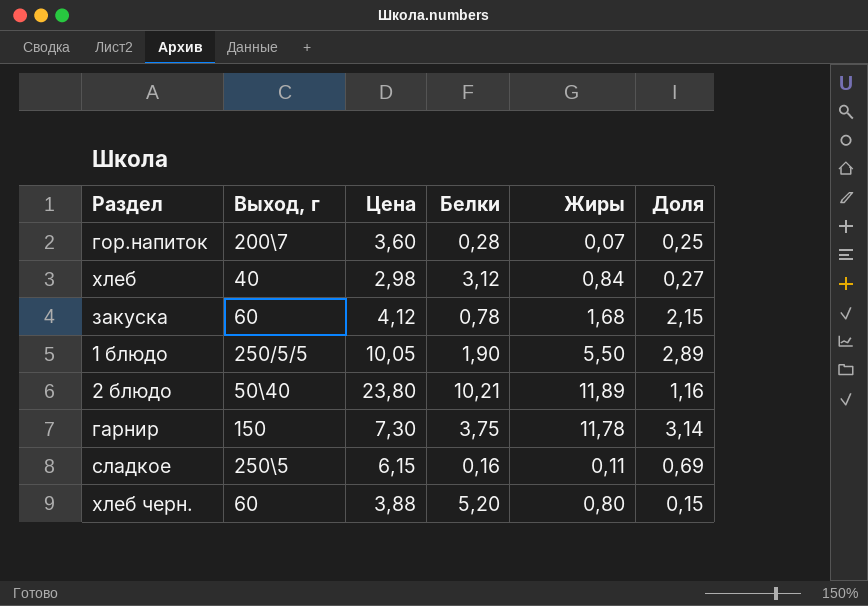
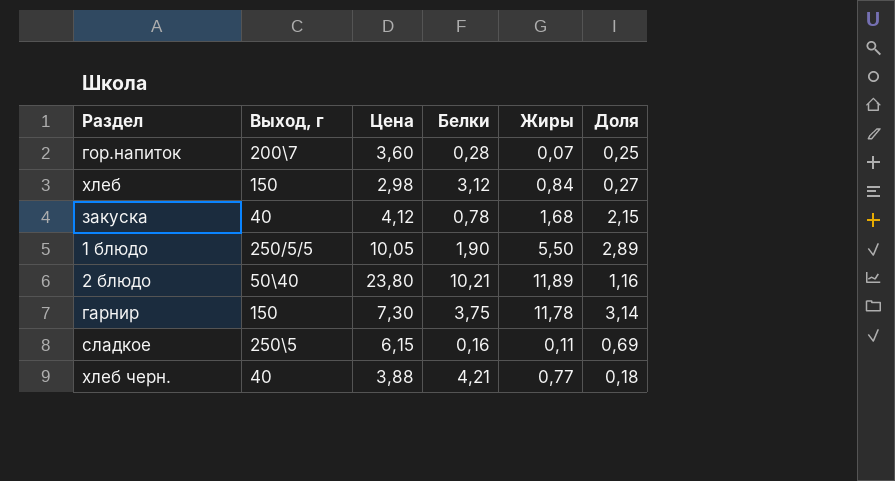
хлеб | Выход, г: 40 -> 150
закуска | Выход, г: 60 -> 40
хлеб черн. | Выход, г: 60 -> 40
хлеб черн. | Белки: 5,20 -> 4,21
хлеб черн. | Жиры: 0,80 -> 0,77
хлеб черн. | Доля: 0,15 -> 0,18

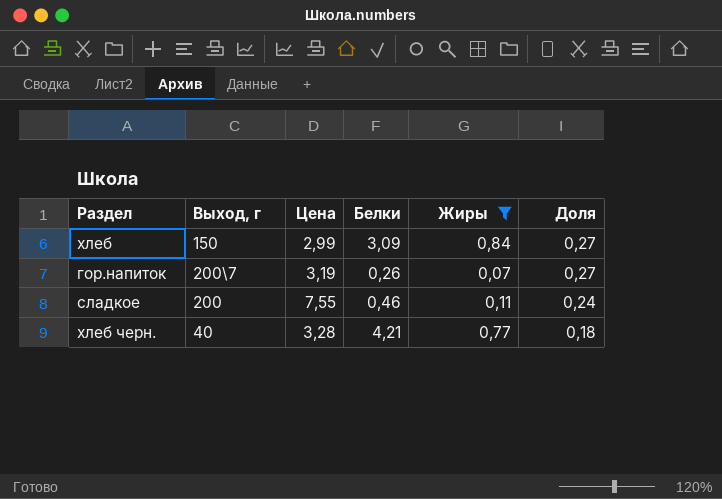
filter: none -> Жиры <= 0,84
row order: none -> Доля descending
хлеб | Цена: 2,98 -> 2,99
хлеб | Белки: 3,12 -> 3,09
гор.напиток | Цена: 3,60 -> 3,19
гор.напиток | Белки: 0,28 -> 0,26
гор.напиток | Доля: 0,25 -> 0,27
сладкое | Выход, г: 250\5 -> 200
сладкое | Цена: 6,15 -> 7,55
сладкое | Белки: 0,16 -> 0,46
сладкое | Доля: 0,69 -> 0,24
хлеб черн. | Цена: 3,88 -> 3,28

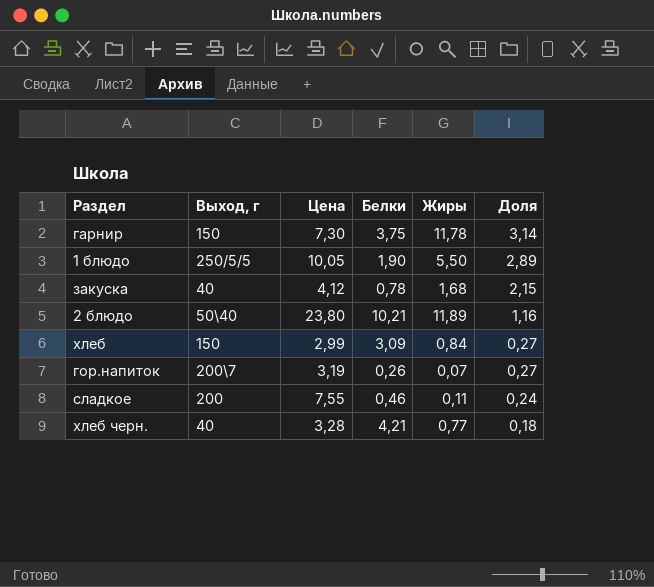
filter: Жиры <= 0,84 -> none

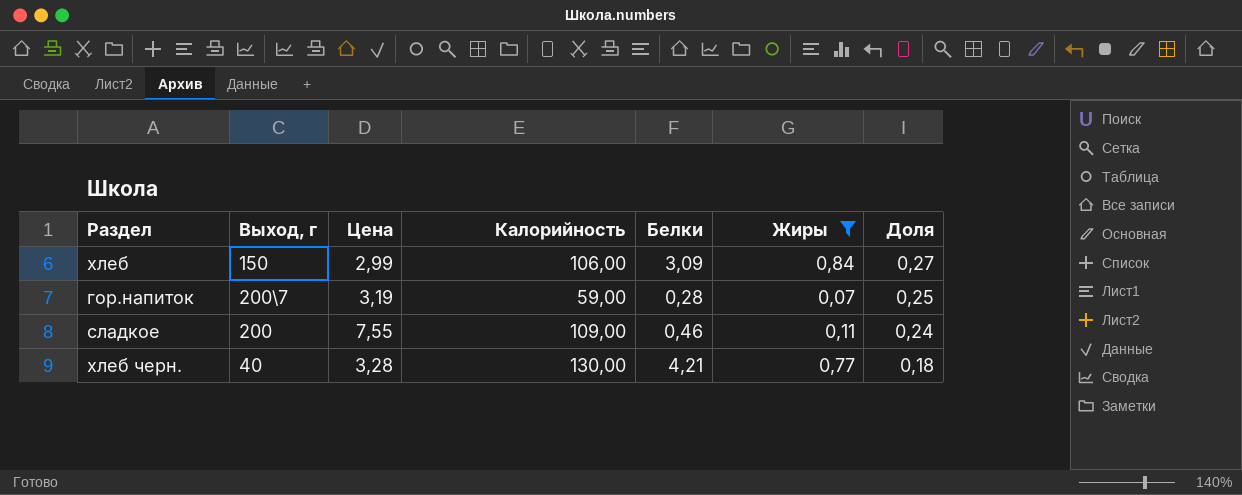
filter: none -> Жиры <= 0,84
column Калорийность | position: none -> 4
гор.напиток | Белки: 0,26 -> 0,28
гор.напиток | Доля: 0,27 -> 0,25

